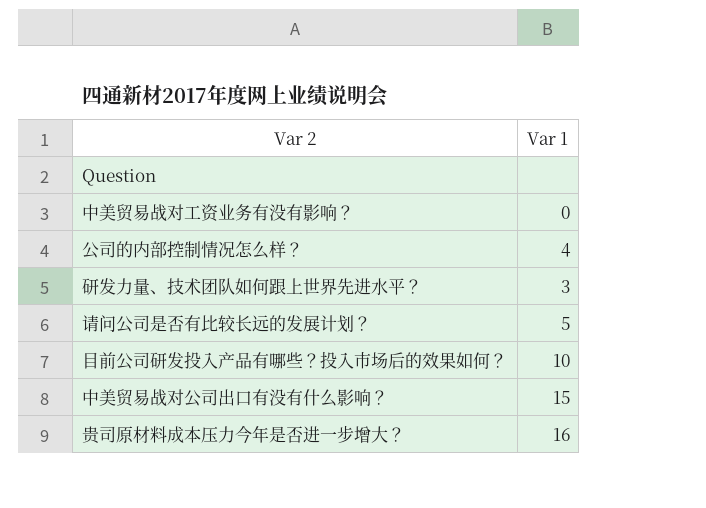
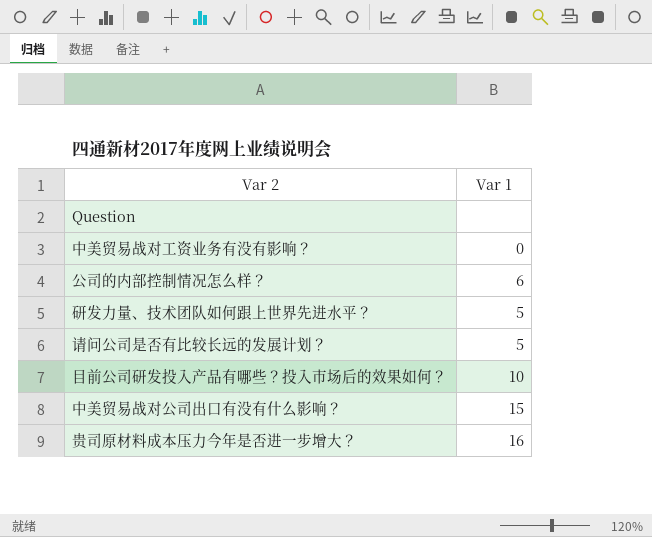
公司的内部控制情况怎么样？ | Var 1: 4 -> 6
研发力量、技术团队如何跟上世界先进水平？ | Var 1: 3 -> 5

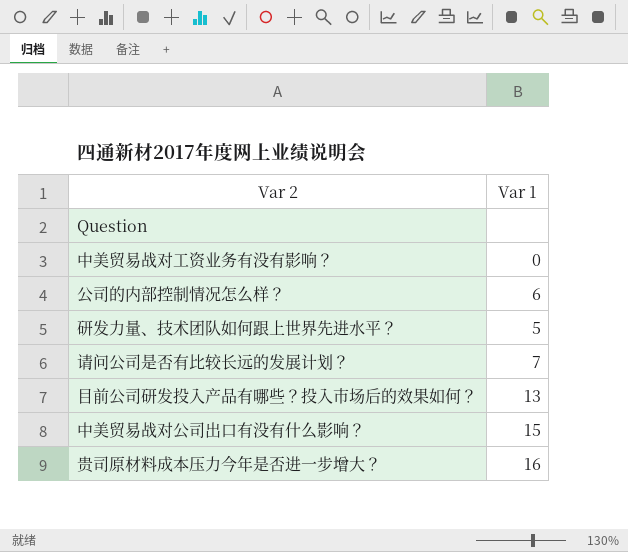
请问公司是否有比较长远的发展计划？ | Var 1: 5 -> 7
目前公司研发投入产品有哪些？投入市场后的效果如何？ | Var 1: 10 -> 13

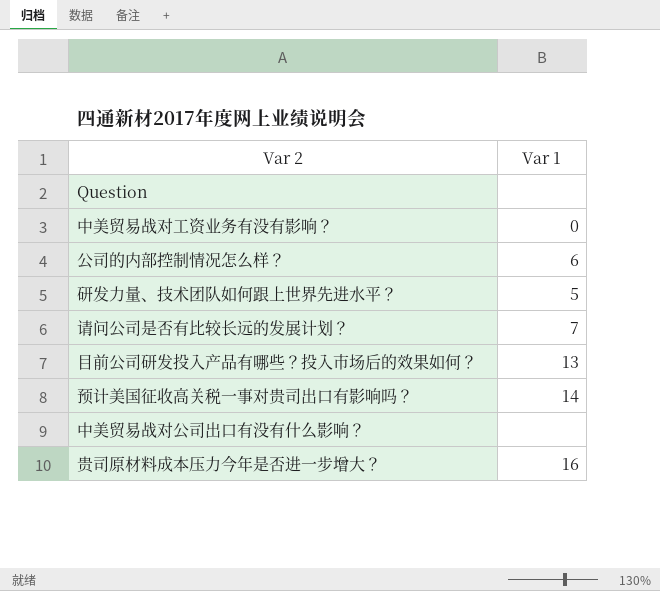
row 预计美国征收高关税一事对贵司出口有影响吗？: none -> 14
中美贸易战对公司出口有没有什么影响？ | Var 1: 15 -> none

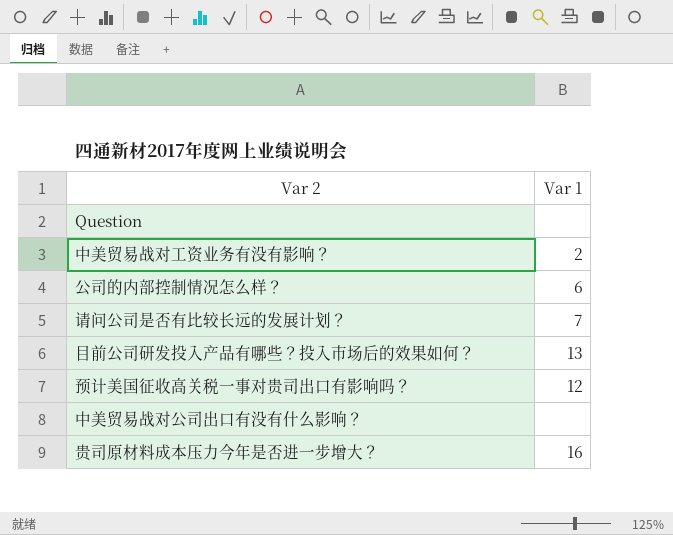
row 研发力量、技术团队如何跟上世界先进水平？: 5 -> none
中美贸易战对工资业务有没有影响？ | Var 1: 0 -> 2
预计美国征收高关税一事对贵司出口有影响吗？ | Var 1: 14 -> 12

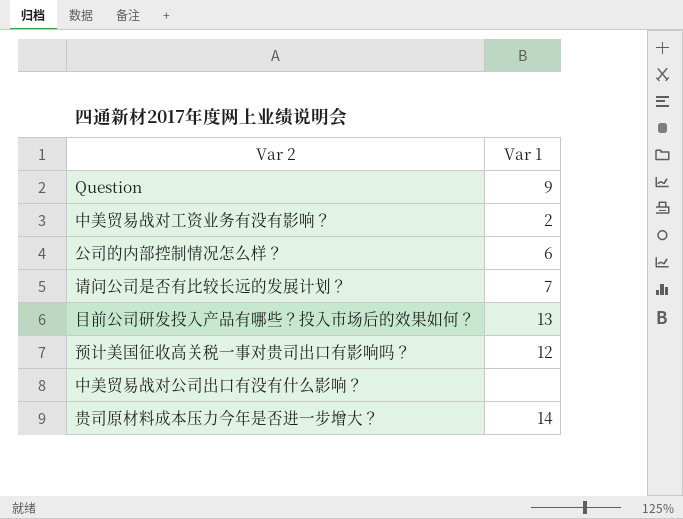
Question | Var 1: none -> 9
贵司原材料成本压力今年是否进一步增大？ | Var 1: 16 -> 14

